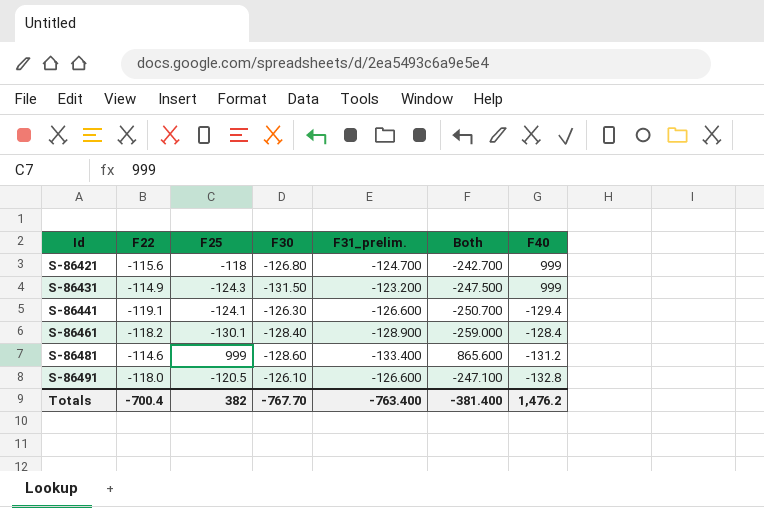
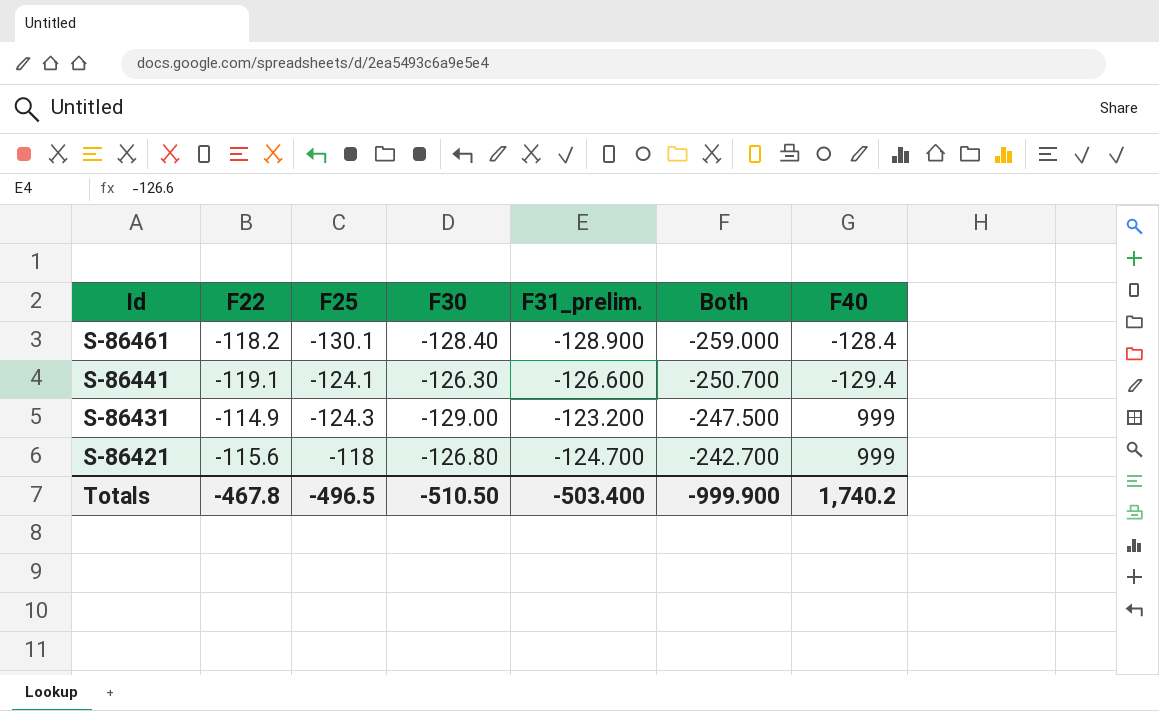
row order: Id ascending -> Id descending
row S-86481: -114.6 | 999 | -128.60 | -133.400 | 865.600 | -131.2 -> none
row S-86491: -118.0 | -120.5 | -126.10 | -126.600 | -247.100 | -132.8 -> none
S-86431 | F30: -131.50 -> -129.00
Totals | F22: -700.4 -> -467.8
Totals | F25: 382 -> -496.5
Totals | F30: -767.70 -> -510.50
Totals | F31_prelim.: -763.400 -> -503.400
Totals | Both: -381.400 -> -999.900
Totals | F40: 1,476.2 -> 1,740.2

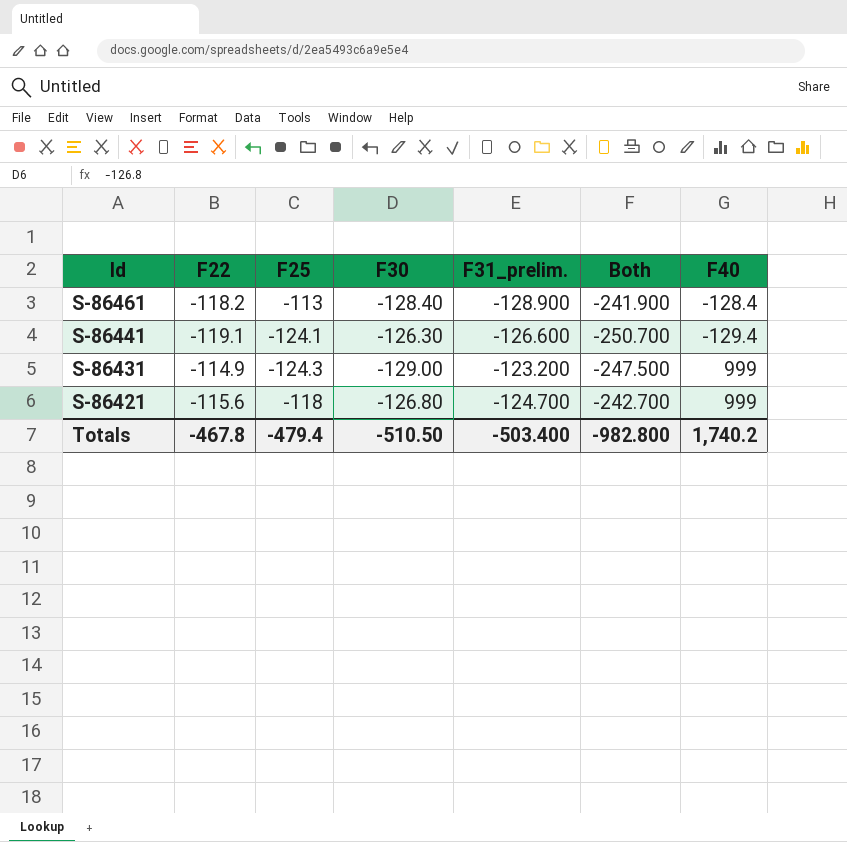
S-86461 | F25: -130.1 -> -113
S-86461 | Both: -259.000 -> -241.900
Totals | F25: -496.5 -> -479.4
Totals | Both: -999.900 -> -982.800

